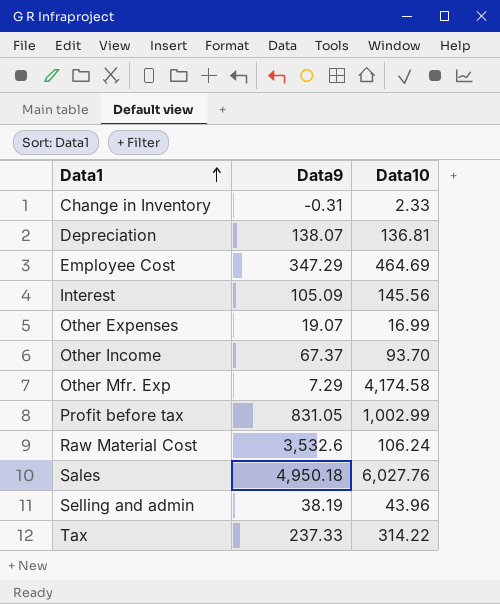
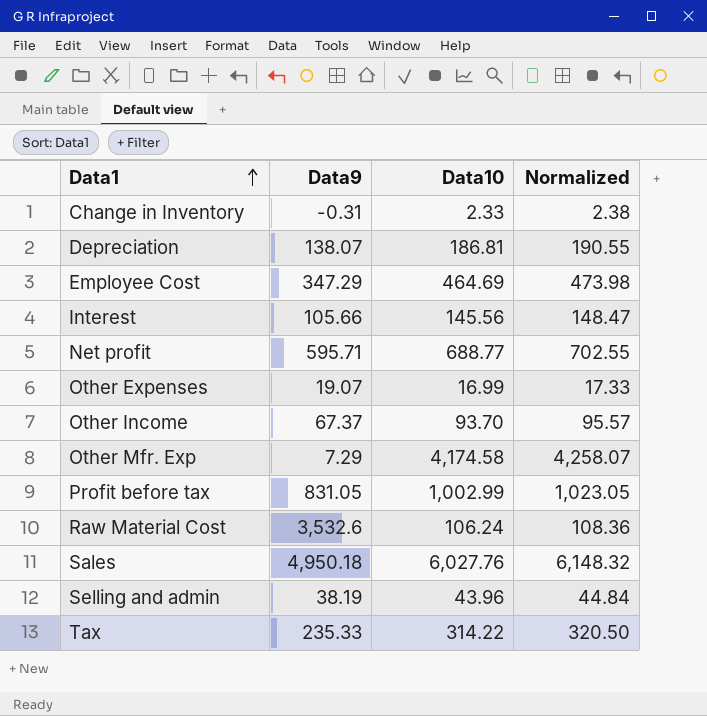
column Normalized | formula: none -> [Data10] * 1.02
Depreciation | Data10: 136.81 -> 186.81
Interest | Data9: 105.09 -> 105.66
row Net profit: none -> 595.71 | 688.77 | 702.55
Tax | Data9: 237.33 -> 235.33

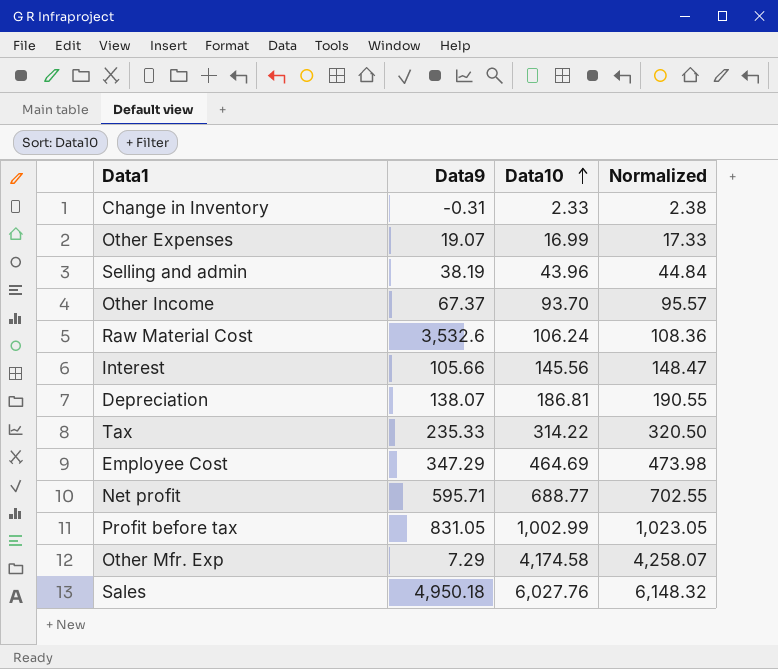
row order: Data1 ascending -> Data10 ascending

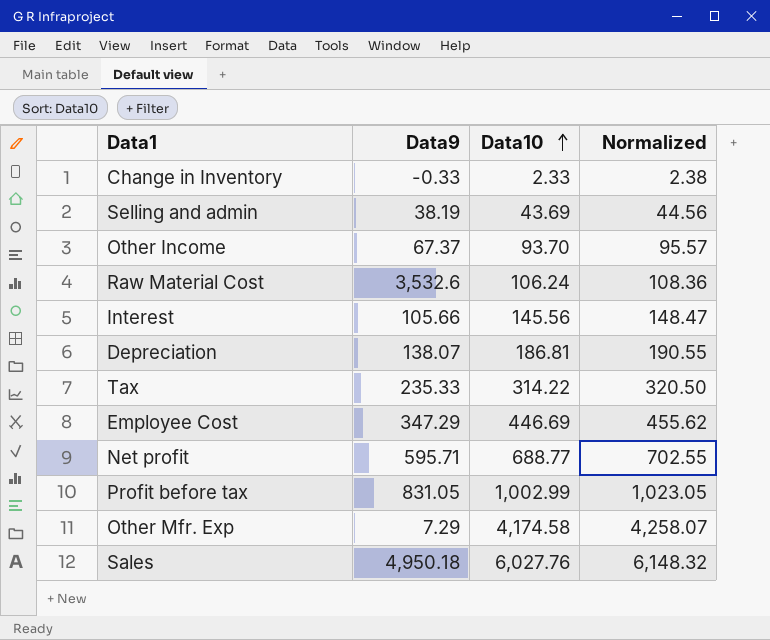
row Other Expenses: 19.07 | 16.99 | 17.33 -> none
Change in Inventory | Data9: -0.31 -> -0.33
Selling and admin | Data10: 43.96 -> 43.69
Selling and admin | Normalized: 44.84 -> 44.56
Employee Cost | Data10: 464.69 -> 446.69
Employee Cost | Normalized: 473.98 -> 455.62

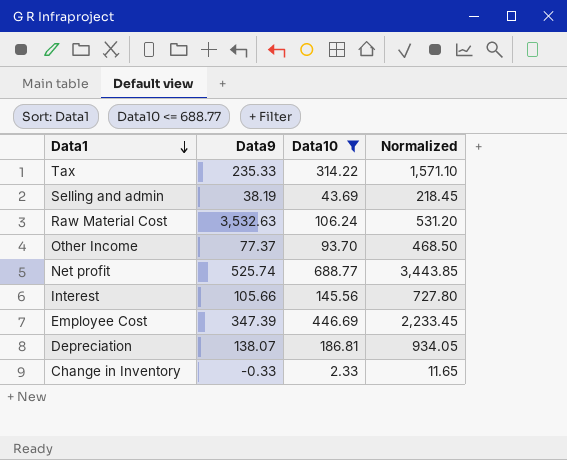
filter: none -> Data10 <= 688.77
row order: Data10 ascending -> Data1 descending
column Normalized | formula: [Data10] * 1.02 -> [Data10] * 5
Raw Material Cost | Data9: 3,532.6 -> 3,532.63
Other Income | Data9: 67.37 -> 77.37
Net profit | Data9: 595.71 -> 525.74
Employee Cost | Data9: 347.29 -> 347.39

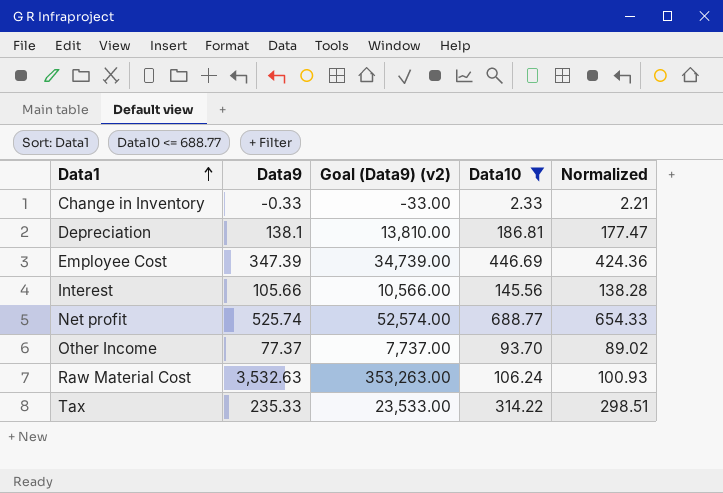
row order: Data1 descending -> Data1 ascending
column Goal (Data9) (v2) | formula: none -> [Data9] * 100
column Normalized | formula: [Data10] * 5 -> [Data10] * 0.95
row Selling and admin: 38.19 | 43.69 | 218.45 -> none
Depreciation | Data9: 138.07 -> 138.1

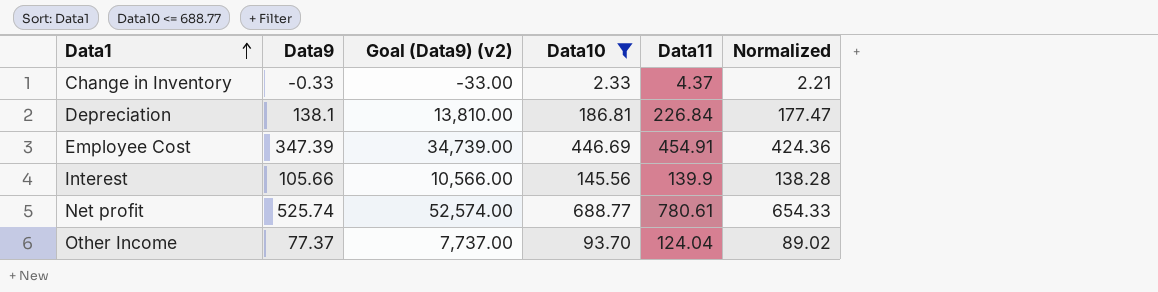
column Data11 | position: none -> 5
row Raw Material Cost: 3,532.63 | 353,263.00 | 106.24 | 100.93 -> none
row Tax: 235.33 | 23,533.00 | 314.22 | 298.51 -> none

